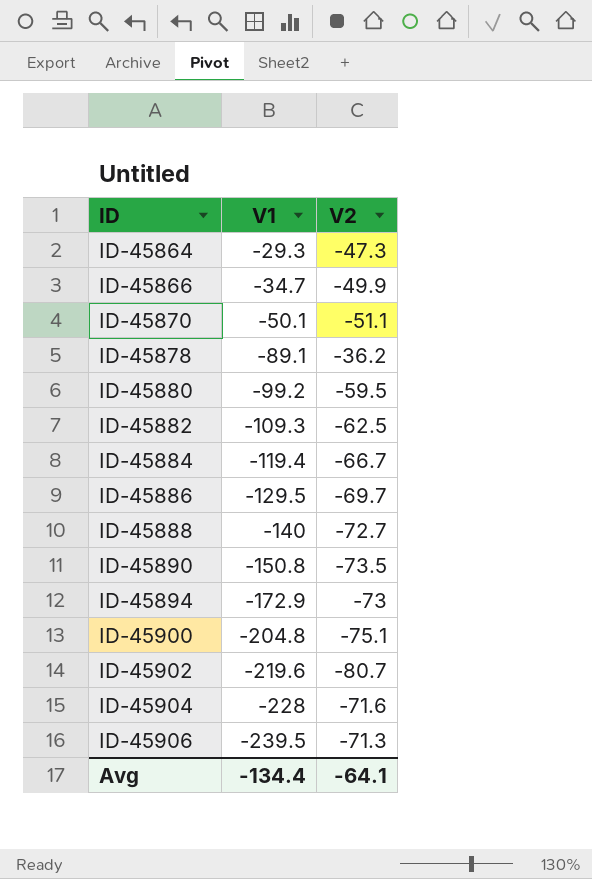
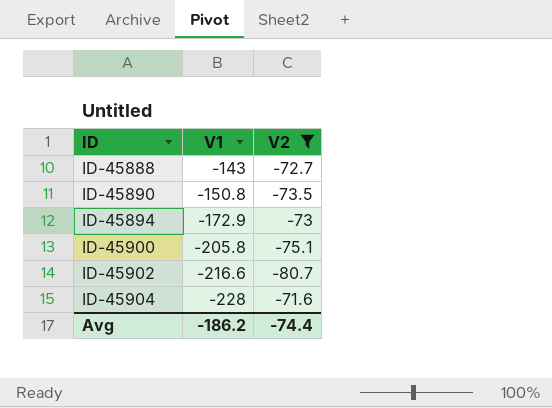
filter: none -> V2 <= -71.6
ID-45888 | V1: -140 -> -143
ID-45900 | V1: -204.8 -> -205.8
ID-45902 | V1: -219.6 -> -216.6
Avg | V1: -134.4 -> -186.2
Avg | V2: -64.1 -> -74.4

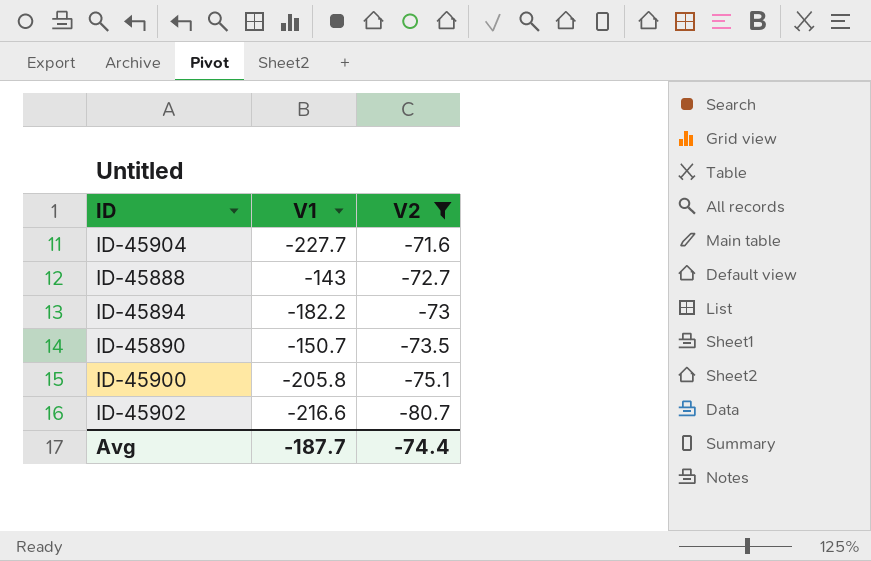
row order: ID ascending -> V2 descending
ID-45904 | V1: -228 -> -227.7
ID-45894 | V1: -172.9 -> -182.2
ID-45890 | V1: -150.8 -> -150.7
Avg | V1: -186.2 -> -187.7

